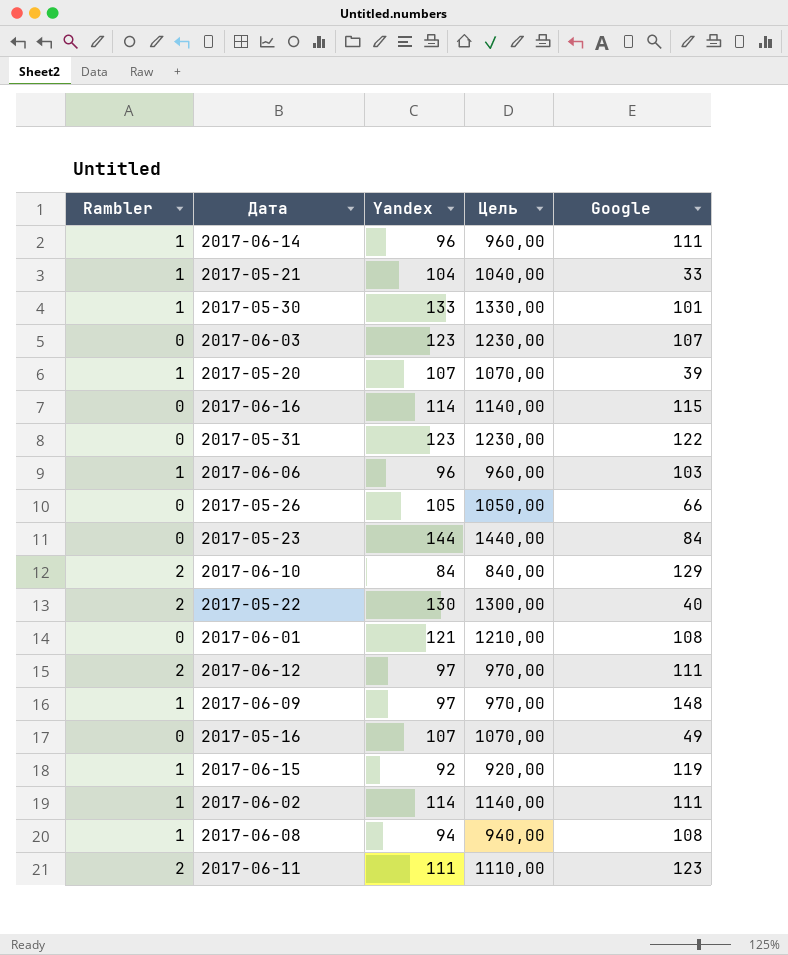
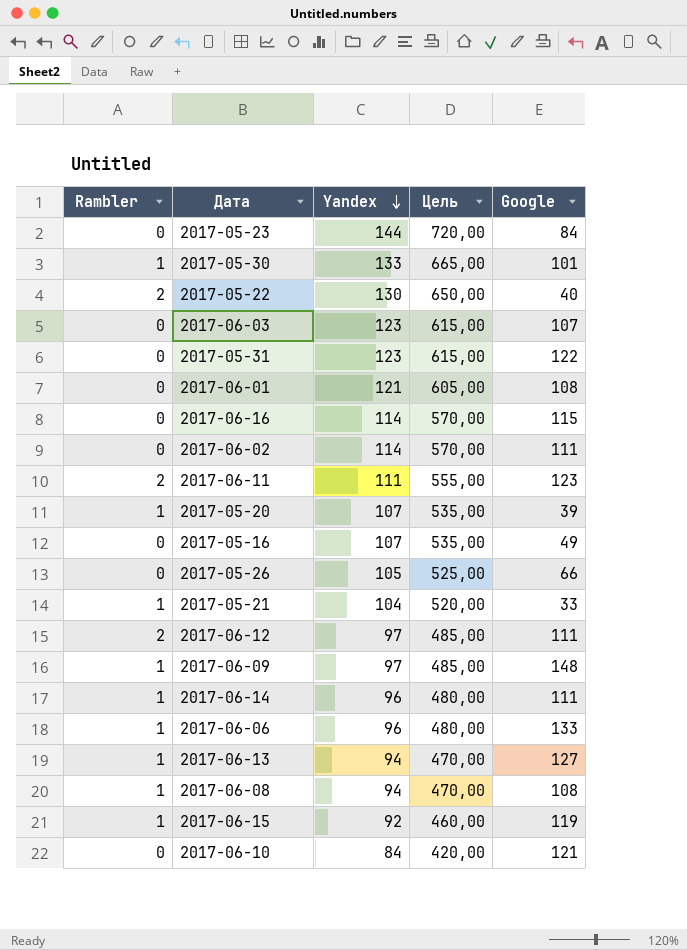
row order: none -> Yandex descending
column Цель | formula: [Yandex] * 10 -> [Yandex] * 5
2017-06-02 | Rambler: 1 -> 0
2017-06-06 | Google: 103 -> 133
row 2017-06-13: none -> 1 | 94 | 470,00 | 127
2017-06-10 | Rambler: 2 -> 0
2017-06-10 | Google: 129 -> 121

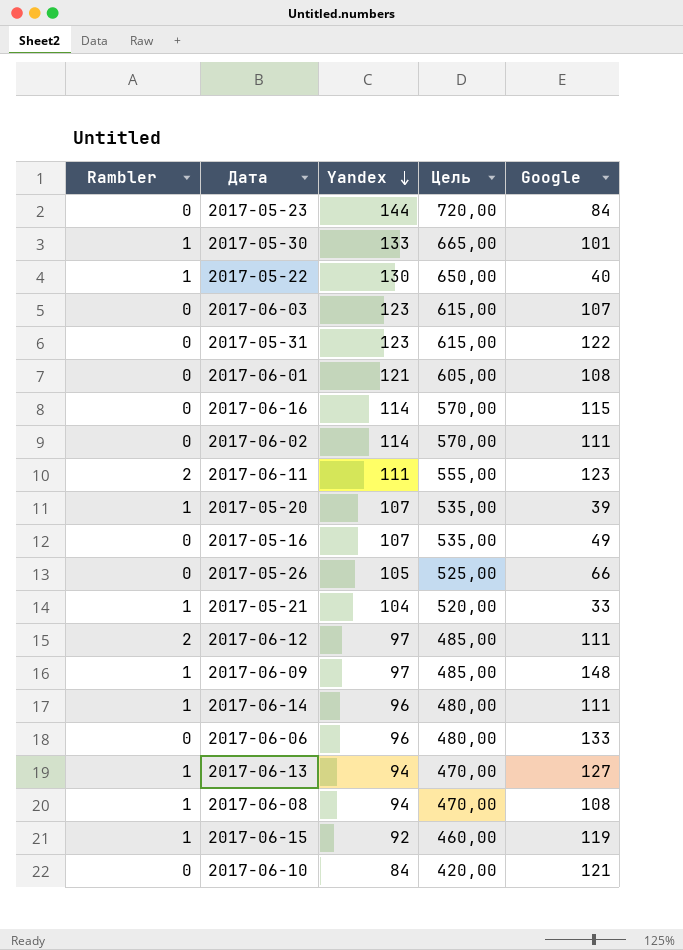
2017-05-22 | Rambler: 2 -> 1
2017-06-06 | Rambler: 1 -> 0

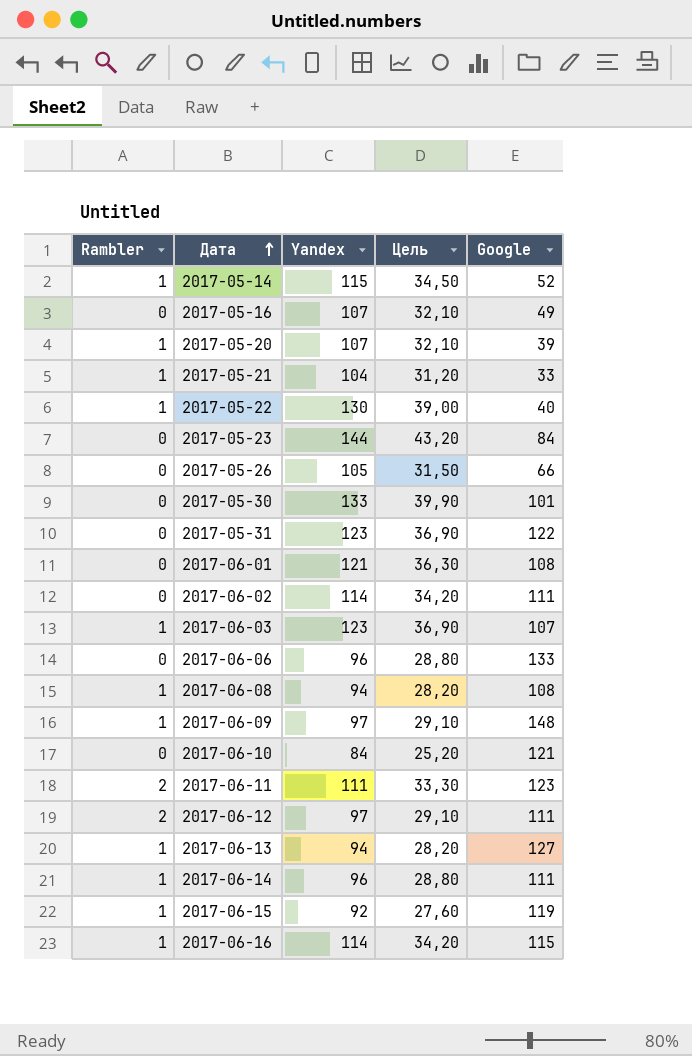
row order: Yandex descending -> Дата ascending
column Цель | formula: [Yandex] * 5 -> [Yandex] * 0,3
row 2017-05-14: none -> 1 | 115 | 34,50 | 52
2017-05-30 | Rambler: 1 -> 0
2017-06-03 | Rambler: 0 -> 1
2017-06-16 | Rambler: 0 -> 1

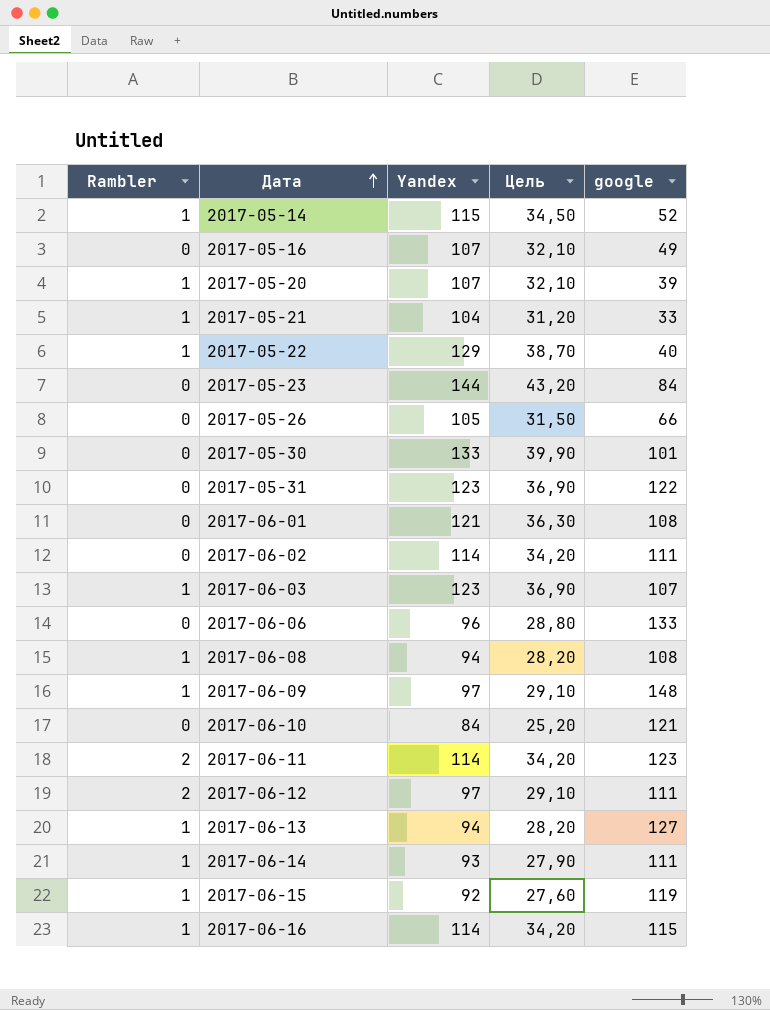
column name: Google -> google
2017-05-22 | Yandex: 130 -> 129
2017-05-22 | Цель: 39,00 -> 38,70
2017-06-11 | Yandex: 111 -> 114
2017-06-11 | Цель: 33,30 -> 34,20
2017-06-14 | Yandex: 96 -> 93
2017-06-14 | Цель: 28,80 -> 27,90

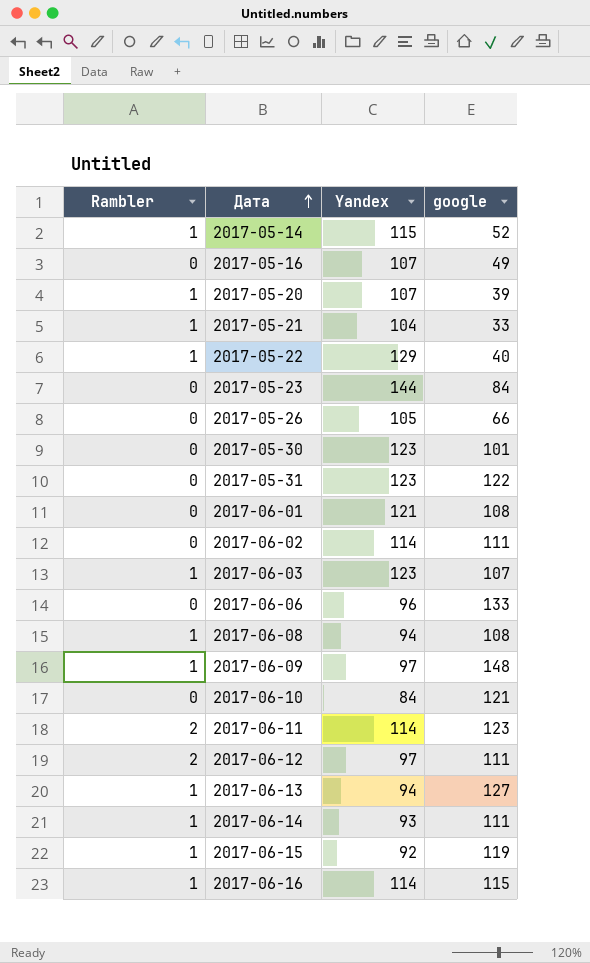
column Цель | formula: [Yandex] * 0,3 -> none
2017-05-30 | Yandex: 133 -> 123

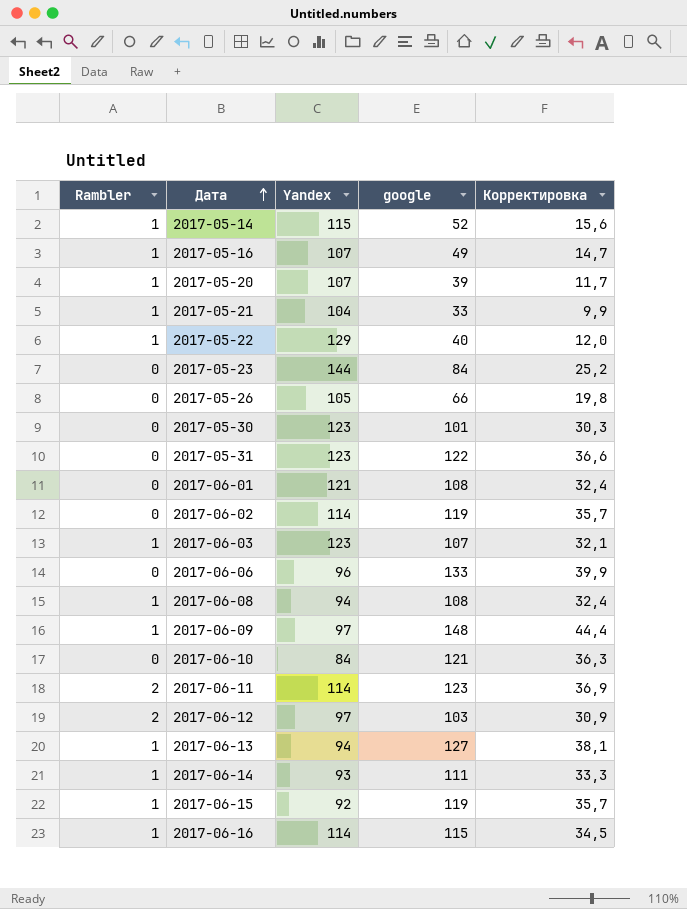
column Корректировка | formula: none -> [google] * 0,3
2017-05-16 | Rambler: 0 -> 1
2017-06-02 | google: 111 -> 119
2017-06-12 | google: 111 -> 103

